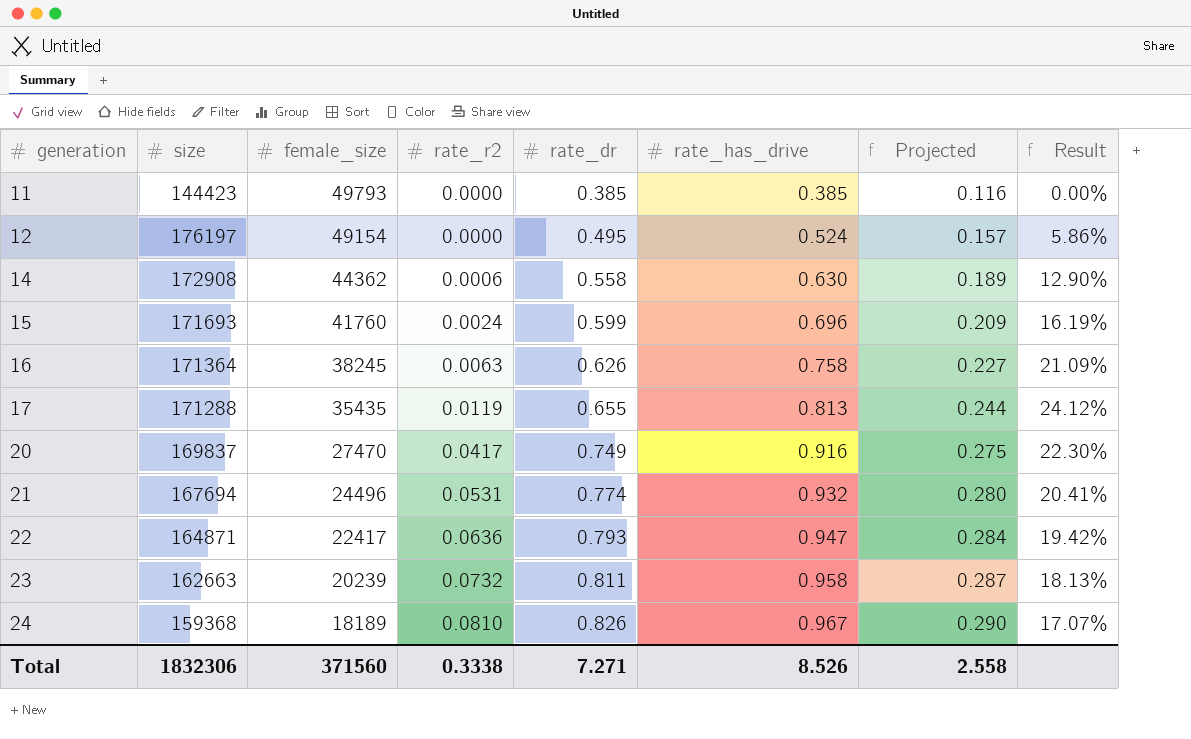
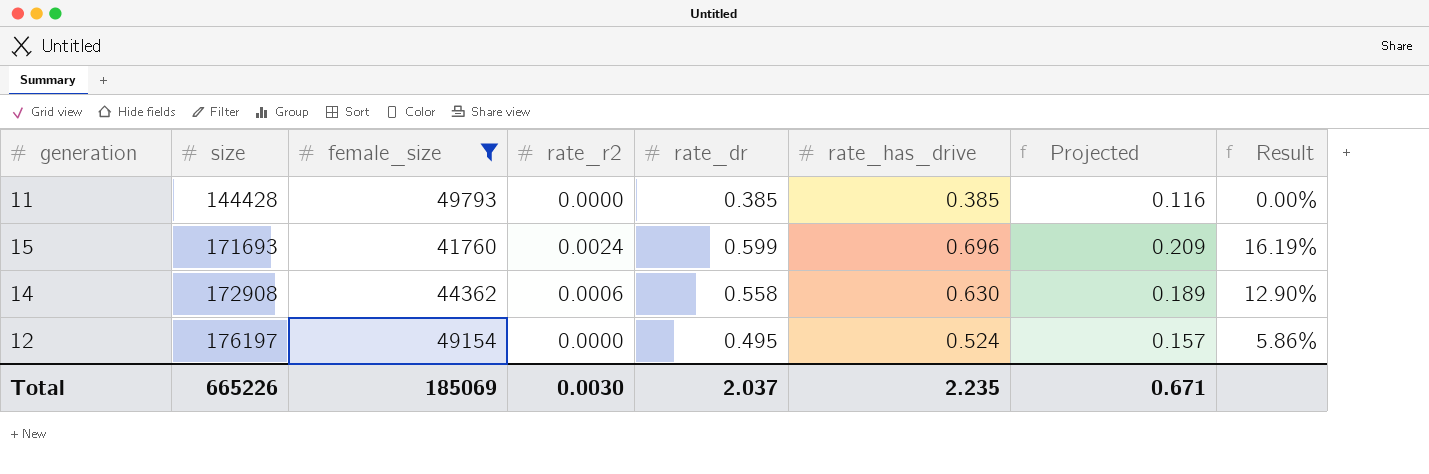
filter: none -> female_size >= 41760
row order: generation ascending -> size ascending
11 | size: 144423 -> 144428
Total | size: 1832306 -> 665226
Total | female_size: 371560 -> 185069
Total | rate_r2: 0.3338 -> 0.0030
Total | rate_dr: 7.271 -> 2.037
Total | rate_has_drive: 8.526 -> 2.235
Total | Projected: 2.558 -> 0.671

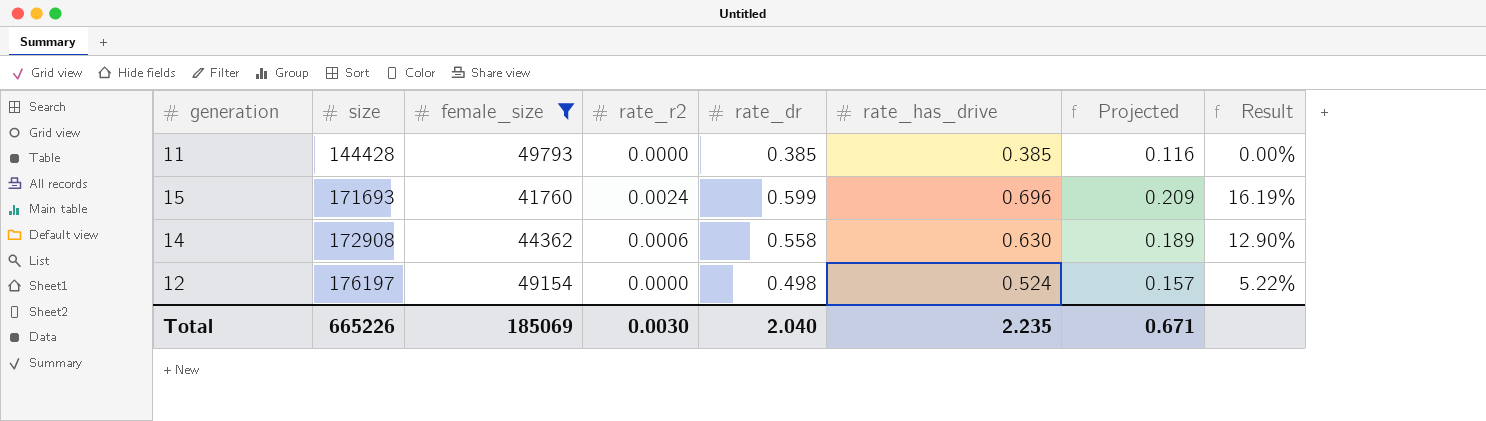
12 | rate_dr: 0.495 -> 0.498
12 | Result: 5.86% -> 5.22%
Total | rate_dr: 2.037 -> 2.040

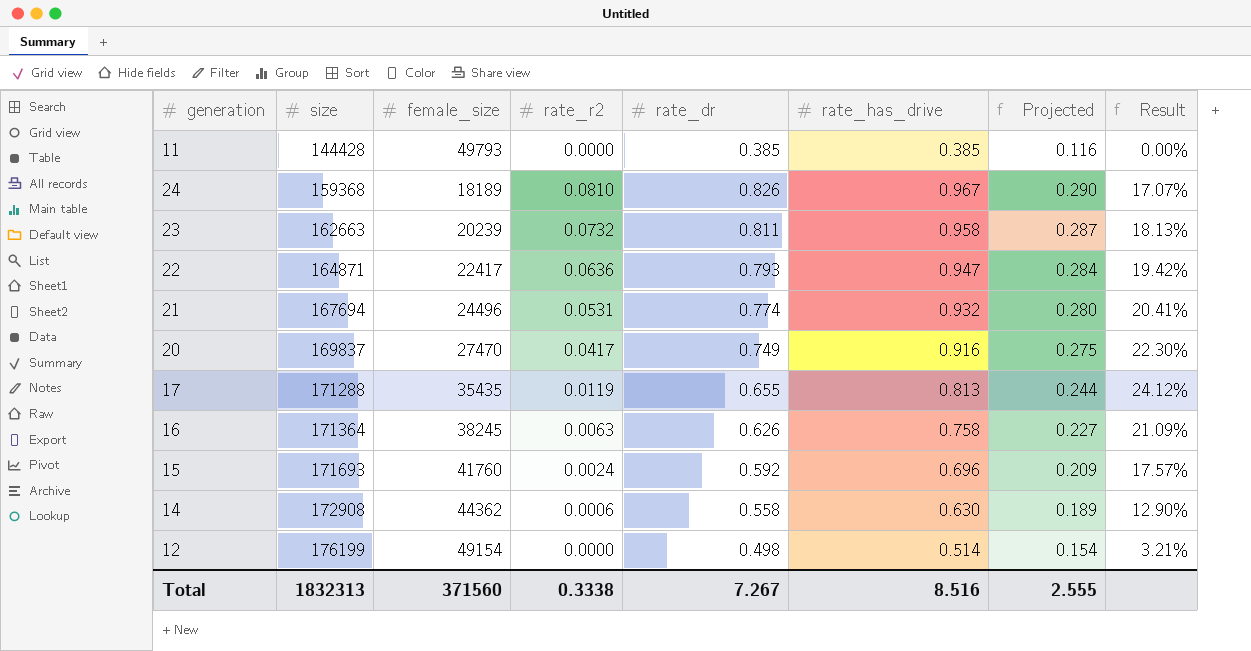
filter: female_size >= 41760 -> none
15 | rate_dr: 0.599 -> 0.592
15 | Result: 16.19% -> 17.57%
12 | size: 176197 -> 176199
12 | rate_has_drive: 0.524 -> 0.514
12 | Projected: 0.157 -> 0.154
12 | Result: 5.22% -> 3.21%
Total | size: 665226 -> 1832313
Total | female_size: 185069 -> 371560
Total | rate_r2: 0.0030 -> 0.3338
Total | rate_dr: 2.040 -> 7.267
Total | rate_has_drive: 2.235 -> 8.516
Total | Projected: 0.671 -> 2.555

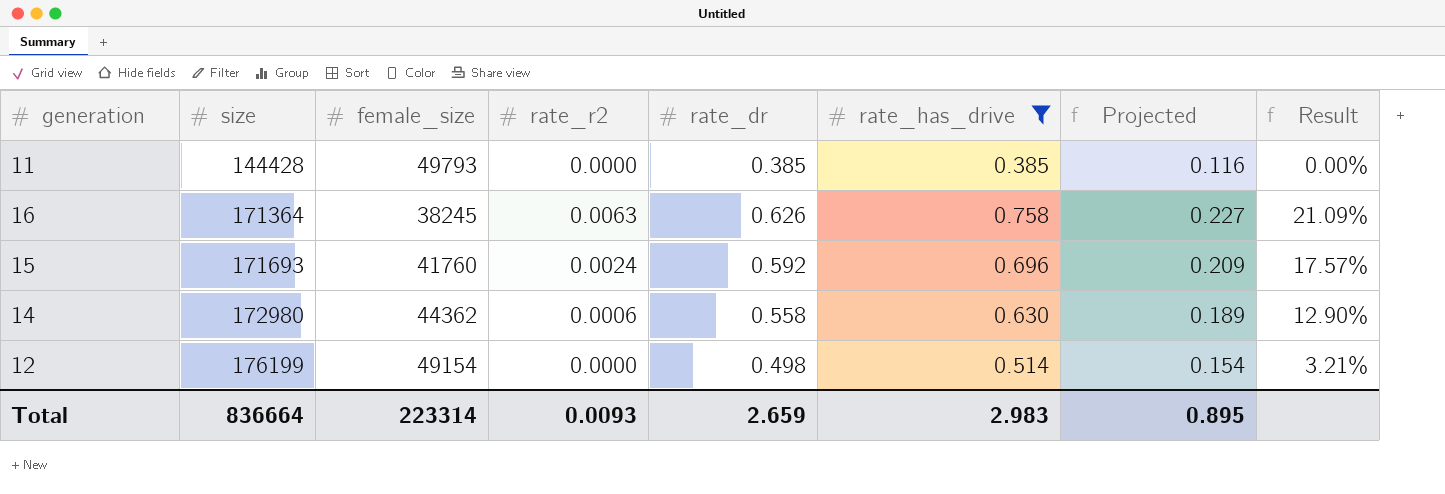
filter: none -> rate_has_drive <= 0.758
14 | size: 172908 -> 172980
Total | size: 1832313 -> 836664
Total | female_size: 371560 -> 223314
Total | rate_r2: 0.3338 -> 0.0093
Total | rate_dr: 7.267 -> 2.659
Total | rate_has_drive: 8.516 -> 2.983
Total | Projected: 2.555 -> 0.895

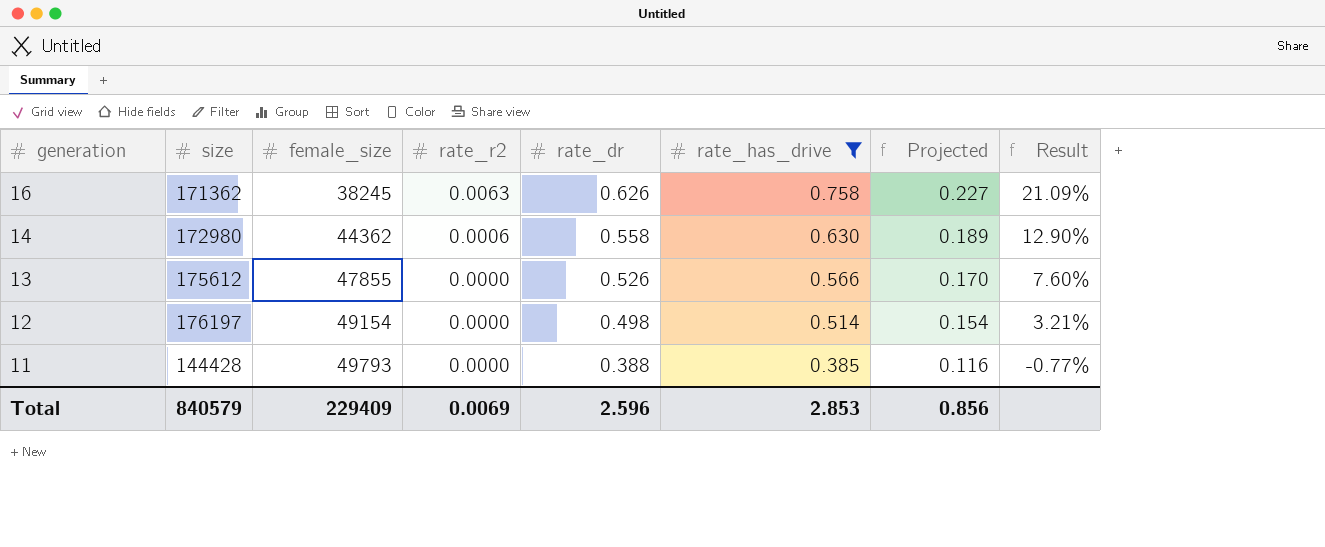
row order: size ascending -> generation descending
row 15: 171693 | 41760 | 0.0024 | 0.592 | 0.696 | 0.209 | 17.57% -> none
16 | size: 171364 -> 171362
row 13: none -> 175612 | 47855 | 0.0000 | 0.526 | 0.566 | 0.170 | 7.60%
12 | size: 176199 -> 176197
11 | rate_dr: 0.385 -> 0.388
11 | Result: 0.00% -> -0.77%
Total | size: 836664 -> 840579
Total | female_size: 223314 -> 229409
Total | rate_r2: 0.0093 -> 0.0069
Total | rate_dr: 2.659 -> 2.596
Total | rate_has_drive: 2.983 -> 2.853
Total | Projected: 0.895 -> 0.856

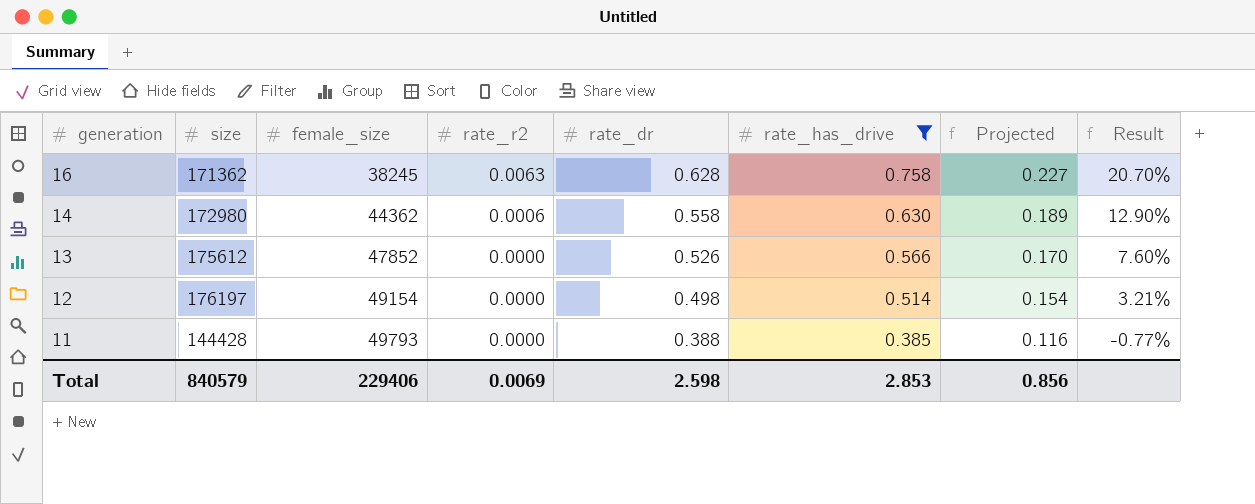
16 | rate_dr: 0.626 -> 0.628
16 | Result: 21.09% -> 20.70%
13 | female_size: 47855 -> 47852
Total | female_size: 229409 -> 229406
Total | rate_dr: 2.596 -> 2.598

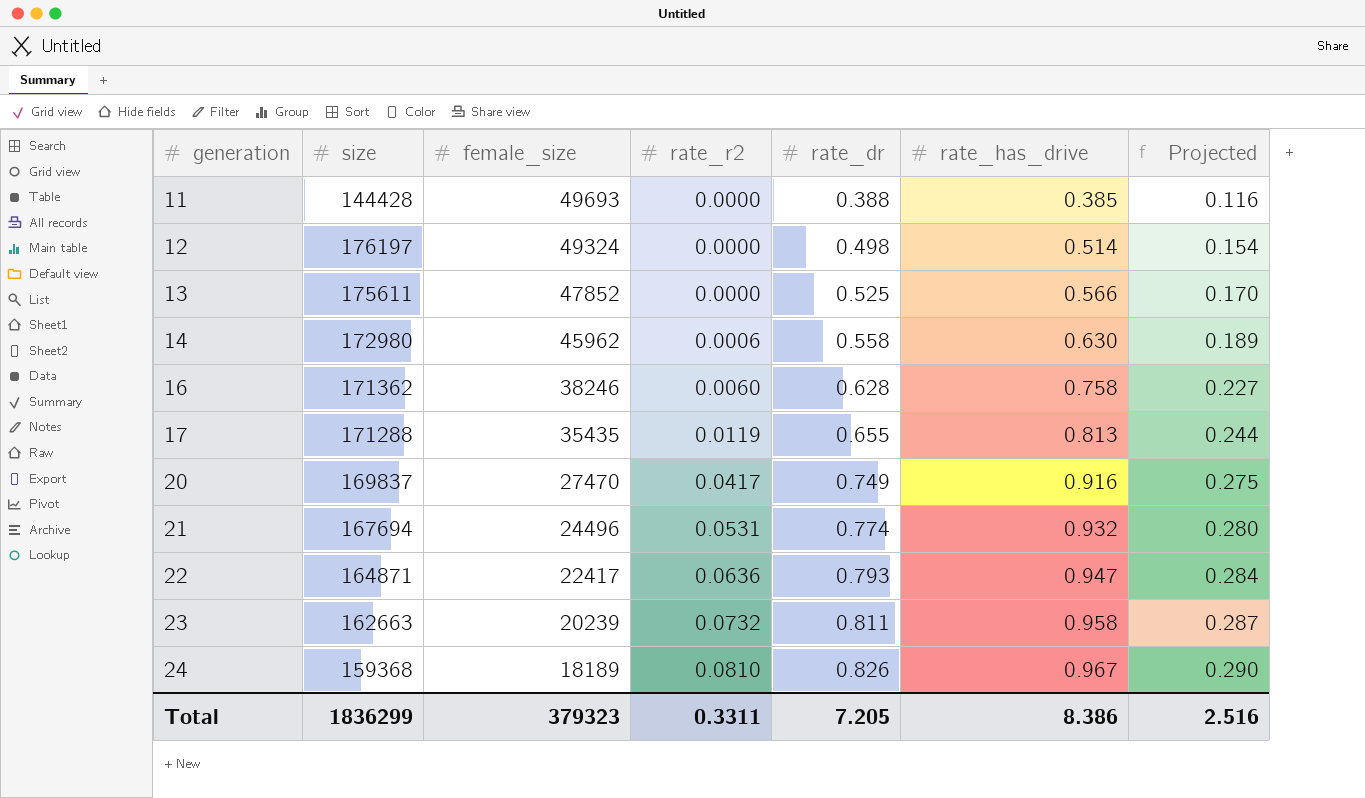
filter: rate_has_drive <= 0.758 -> none
row order: generation descending -> generation ascending
column Result | formula: ([rate_has_drive] - [rate_dr]) / [rate_dr] -> none
11 | female_size: 49793 -> 49693
12 | female_size: 49154 -> 49324
13 | size: 175612 -> 175611
13 | rate_dr: 0.526 -> 0.525
14 | female_size: 44362 -> 45962
16 | female_size: 38245 -> 38246
16 | rate_r2: 0.0063 -> 0.0060
Total | size: 840579 -> 1836299
Total | female_size: 229406 -> 379323
Total | rate_r2: 0.0069 -> 0.3311
Total | rate_dr: 2.598 -> 7.205
Total | rate_has_drive: 2.853 -> 8.386
Total | Projected: 0.856 -> 2.516

